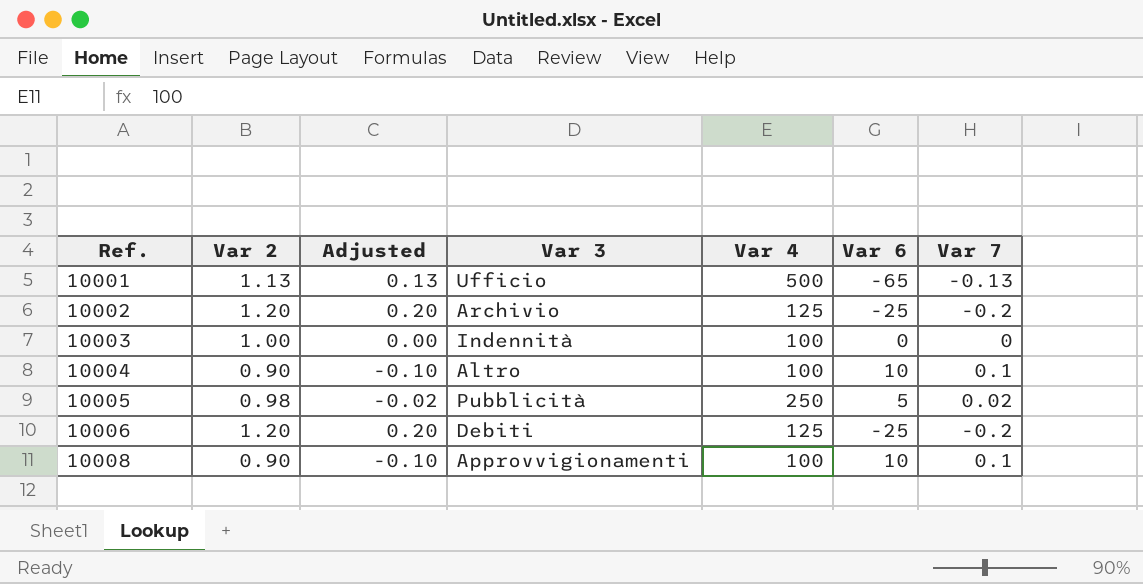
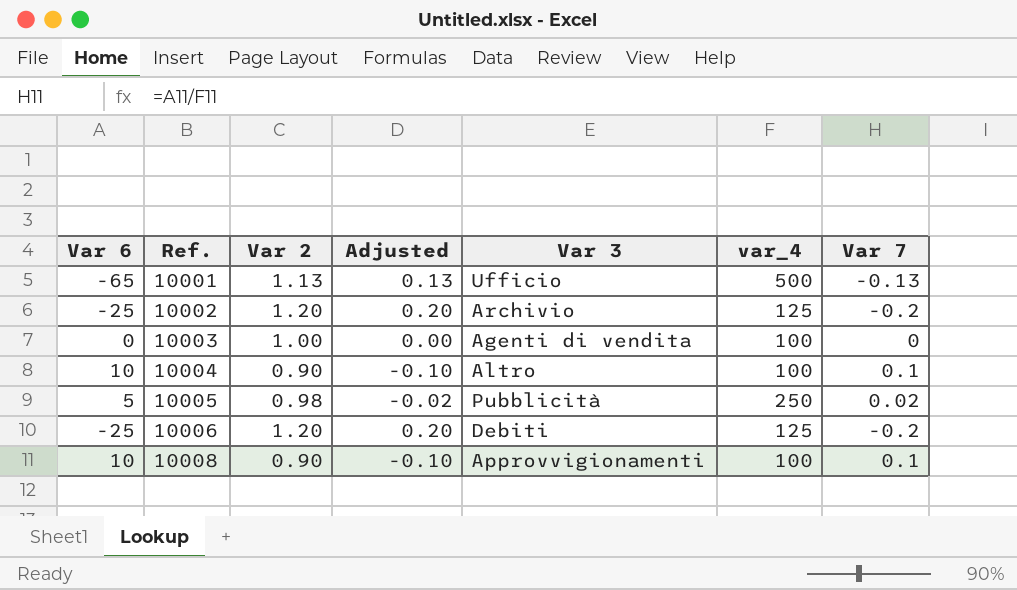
column Var 6 | position: 6 -> 1
column name: Var 4 -> var_4
10003 | Var 3: Indennità -> Agenti di vendita

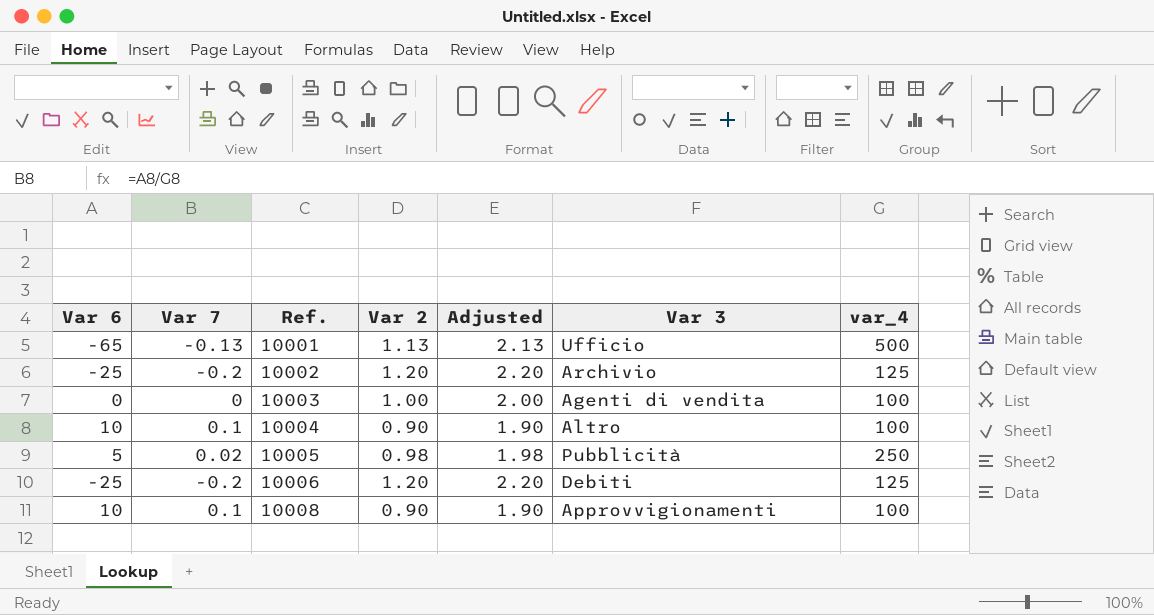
column Var 7 | position: 7 -> 2
column Adjusted | formula: [Var 2] - 1 -> [Var 2] + 1

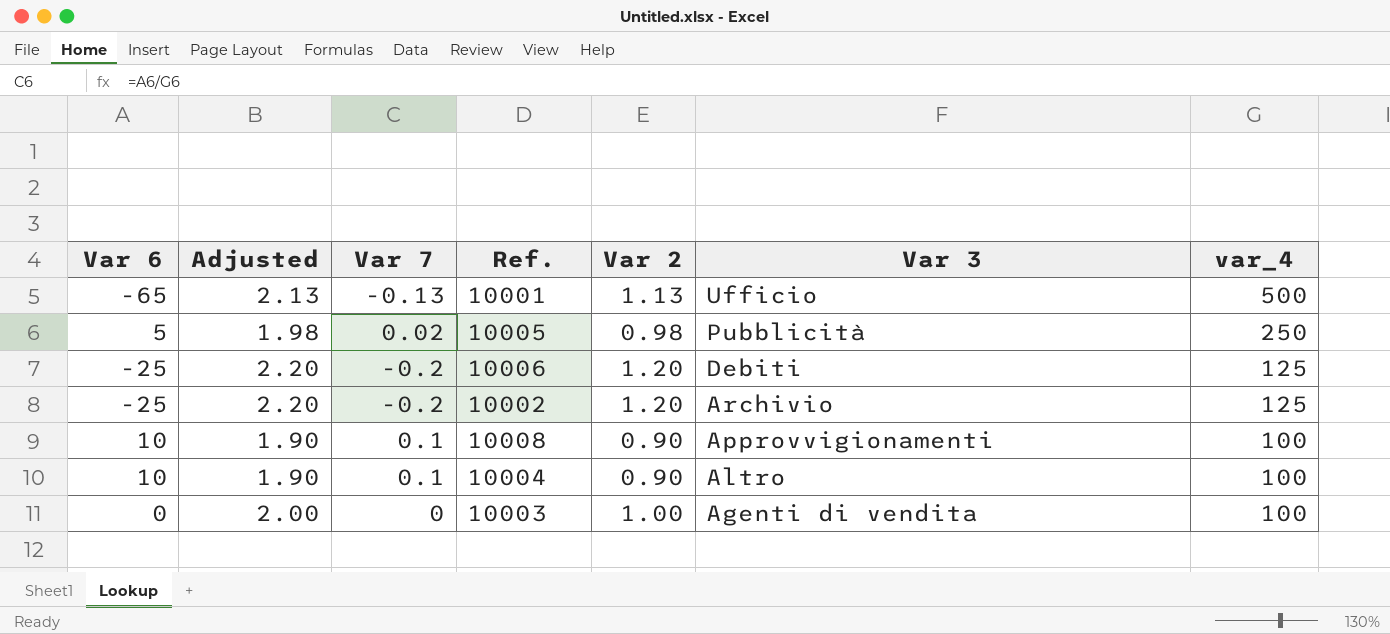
row order: Ref. ascending -> Var 3 descending
column Adjusted | position: 5 -> 2

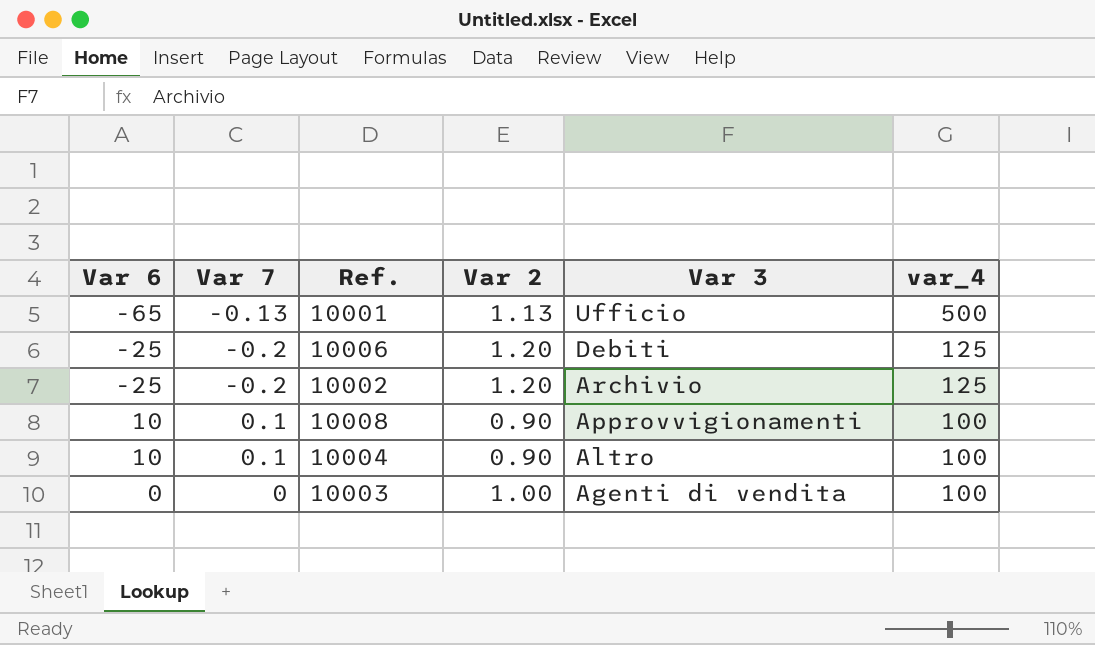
column Adjusted | formula: [Var 2] + 1 -> none
row 10005: 5 | 1.98 | 0.02 | 0.98 | Pubblicità | 250 -> none

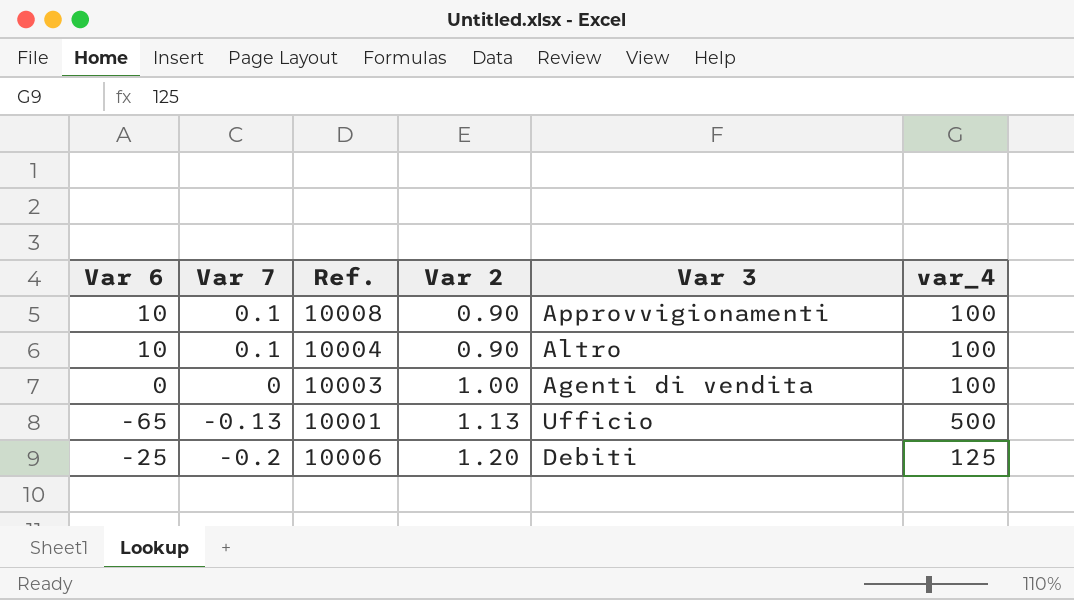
row order: Var 3 descending -> Var 7 descending
row 10002: -25 | -0.2 | 1.20 | Archivio | 125 -> none

